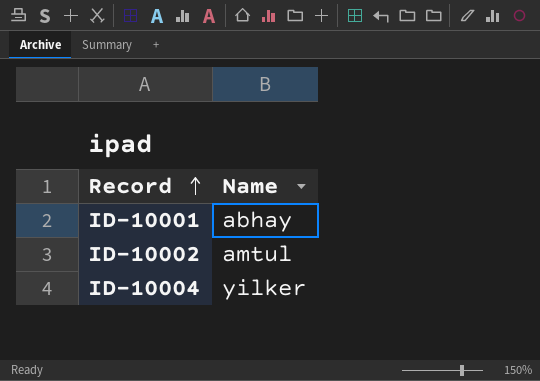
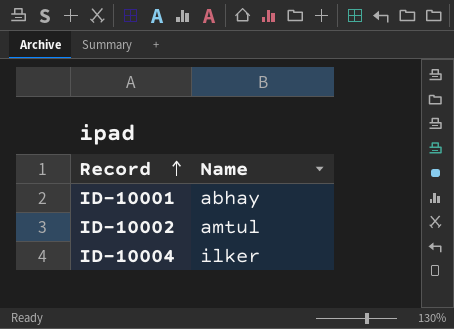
ID-10004 | Name: yilker -> ilker

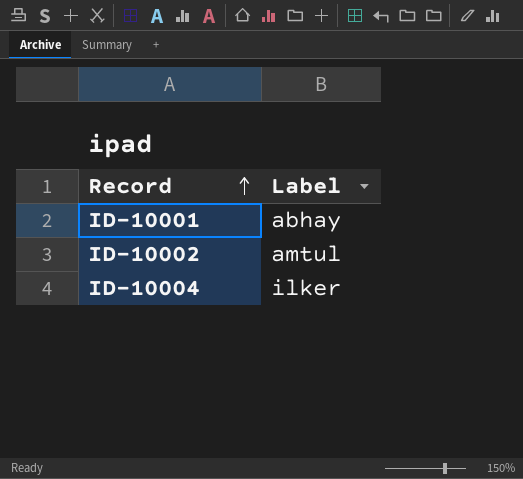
column name: Name -> Label

